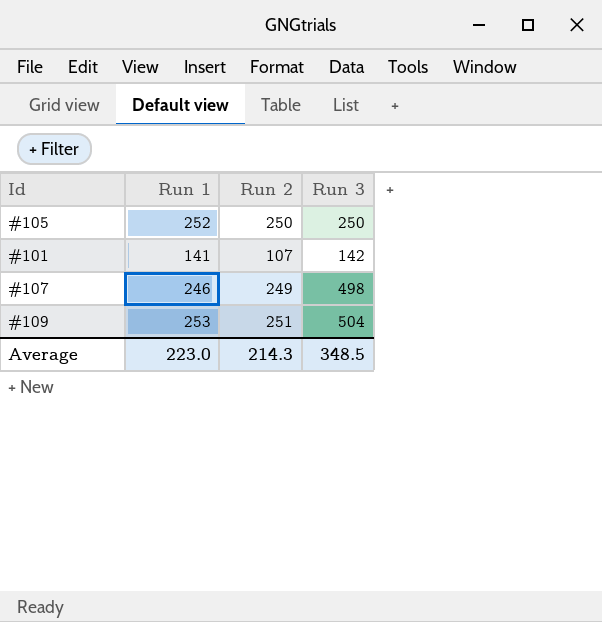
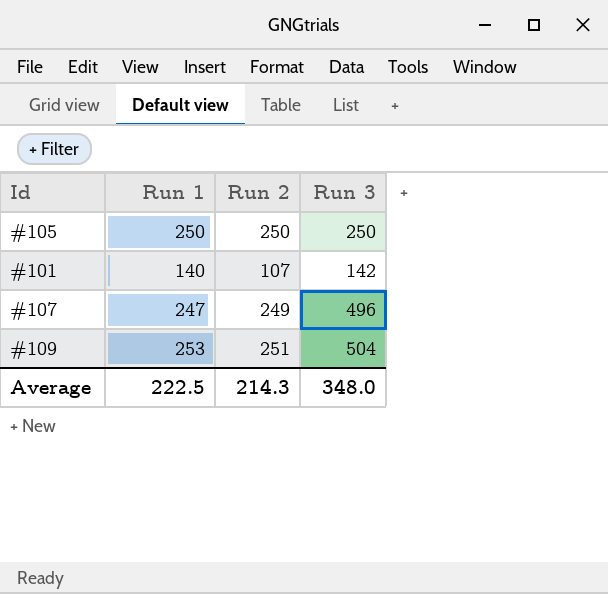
#105 | Run 1: 252 -> 250
#101 | Run 1: 141 -> 140
#107 | Run 1: 246 -> 247
#107 | Run 3: 498 -> 496
Average | Run 1: 223.0 -> 222.5
Average | Run 3: 348.5 -> 348.0

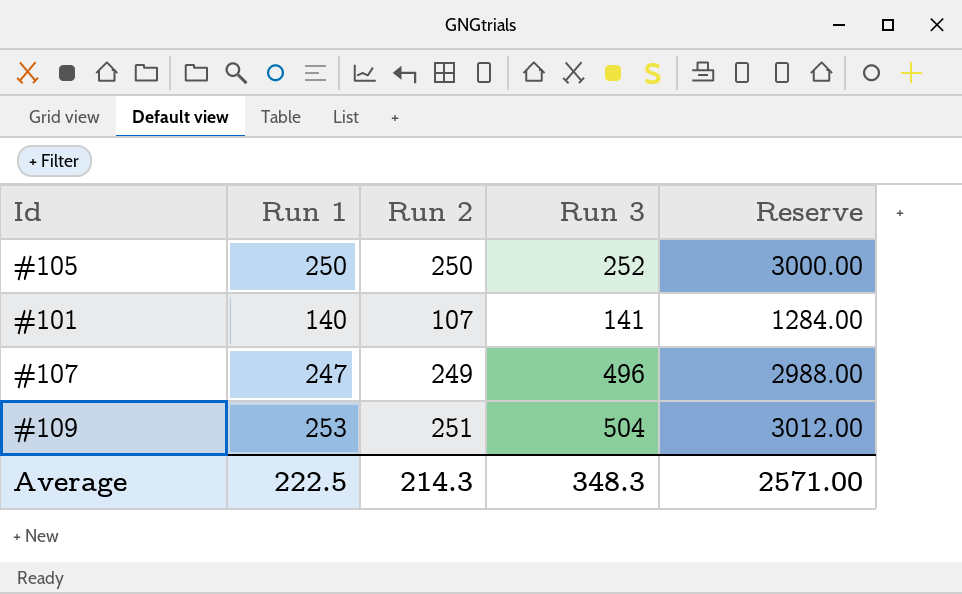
column Reserve | formula: none -> [Run 2] * 12
#105 | Run 3: 250 -> 252
#101 | Run 3: 142 -> 141
Average | Run 3: 348.0 -> 348.3

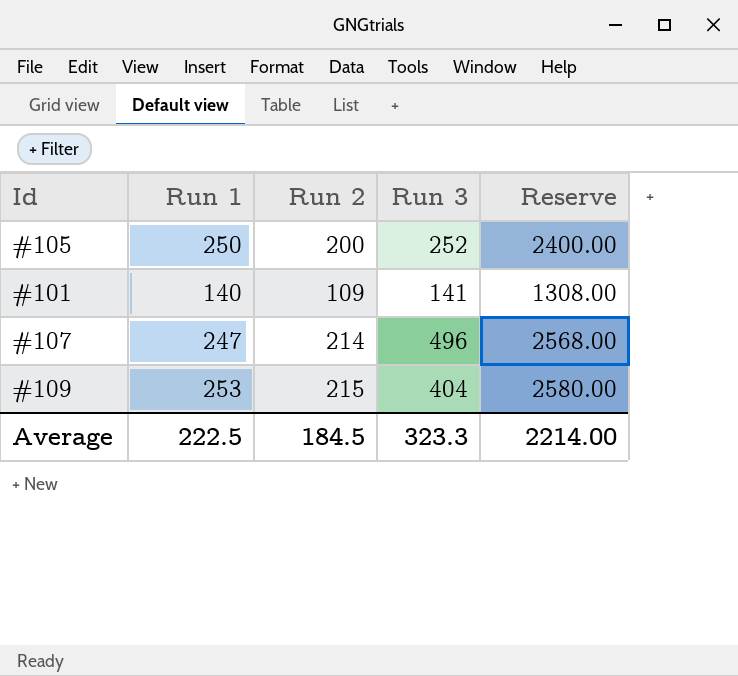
#105 | Run 2: 250 -> 200
#105 | Reserve: 3000.00 -> 2400.00
#101 | Run 2: 107 -> 109
#101 | Reserve: 1284.00 -> 1308.00
#107 | Run 2: 249 -> 214
#107 | Reserve: 2988.00 -> 2568.00
#109 | Run 2: 251 -> 215
#109 | Run 3: 504 -> 404
#109 | Reserve: 3012.00 -> 2580.00
Average | Run 2: 214.3 -> 184.5
Average | Run 3: 348.3 -> 323.3
Average | Reserve: 2571.00 -> 2214.00

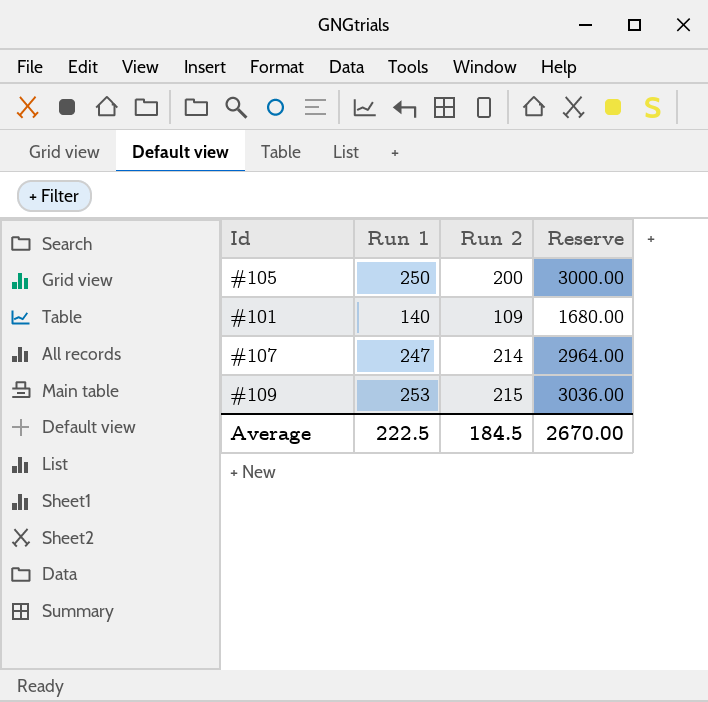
column Run 3 | position: 4 -> none
column Reserve | formula: [Run 2] * 12 -> [Run 1] * 12
Average | Reserve: 2214.00 -> 2670.00

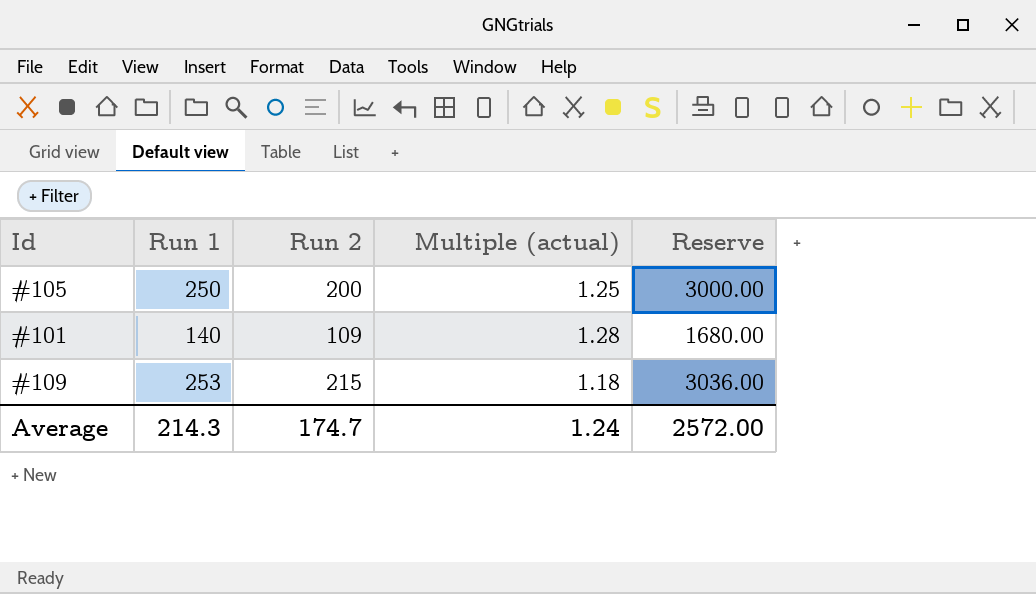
column Multiple (actual) | formula: none -> [Run 1] / [Run 2]
row #107: 247 | 214 | 2964.00 -> none
Average | Run 1: 222.5 -> 214.3
Average | Run 2: 184.5 -> 174.7
Average | Reserve: 2670.00 -> 2572.00

